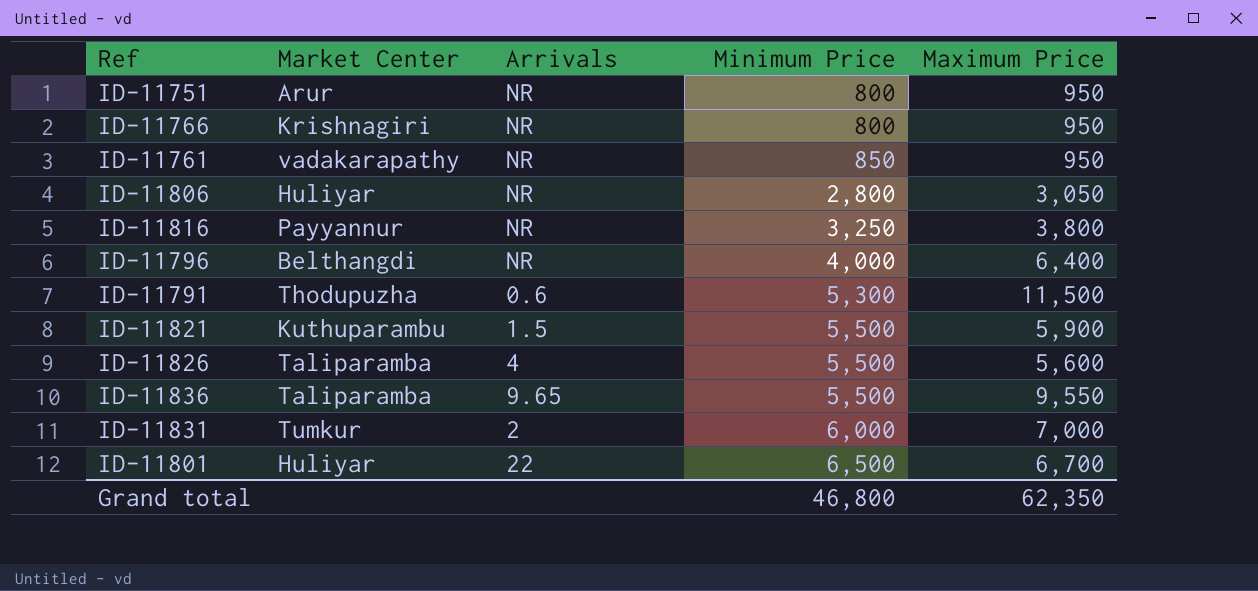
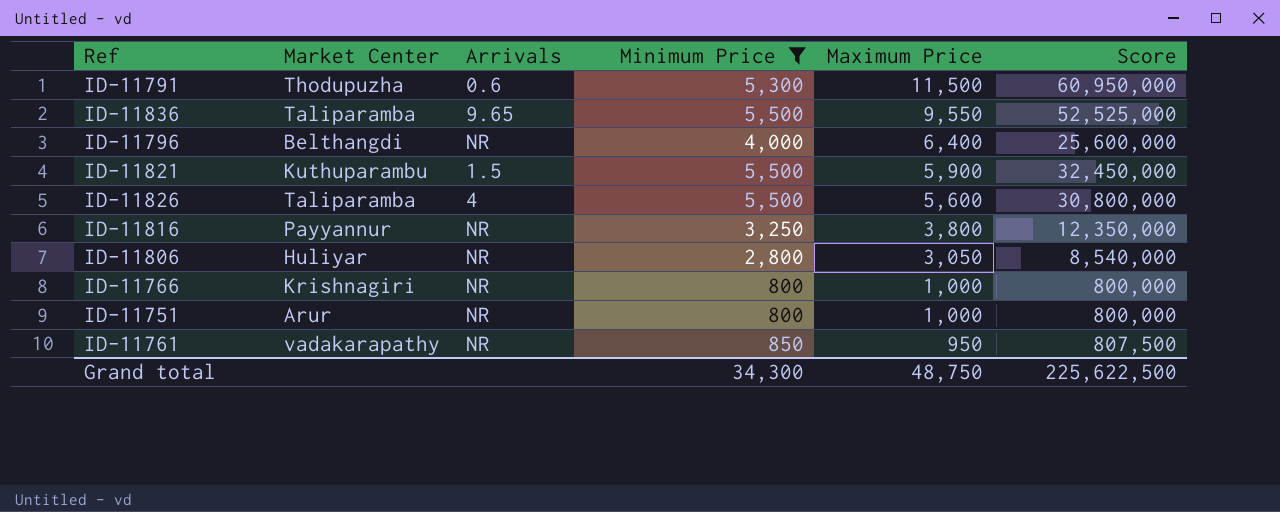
filter: none -> Minimum Price <= 5,500
row order: Minimum Price ascending -> Maximum Price descending
column Score | formula: none -> [Minimum Price] * [Maximum Price]
ID-11766 | Maximum Price: 950 -> 1,000
ID-11751 | Maximum Price: 950 -> 1,000
Grand total | Minimum Price: 46,800 -> 34,300
Grand total | Maximum Price: 62,350 -> 48,750

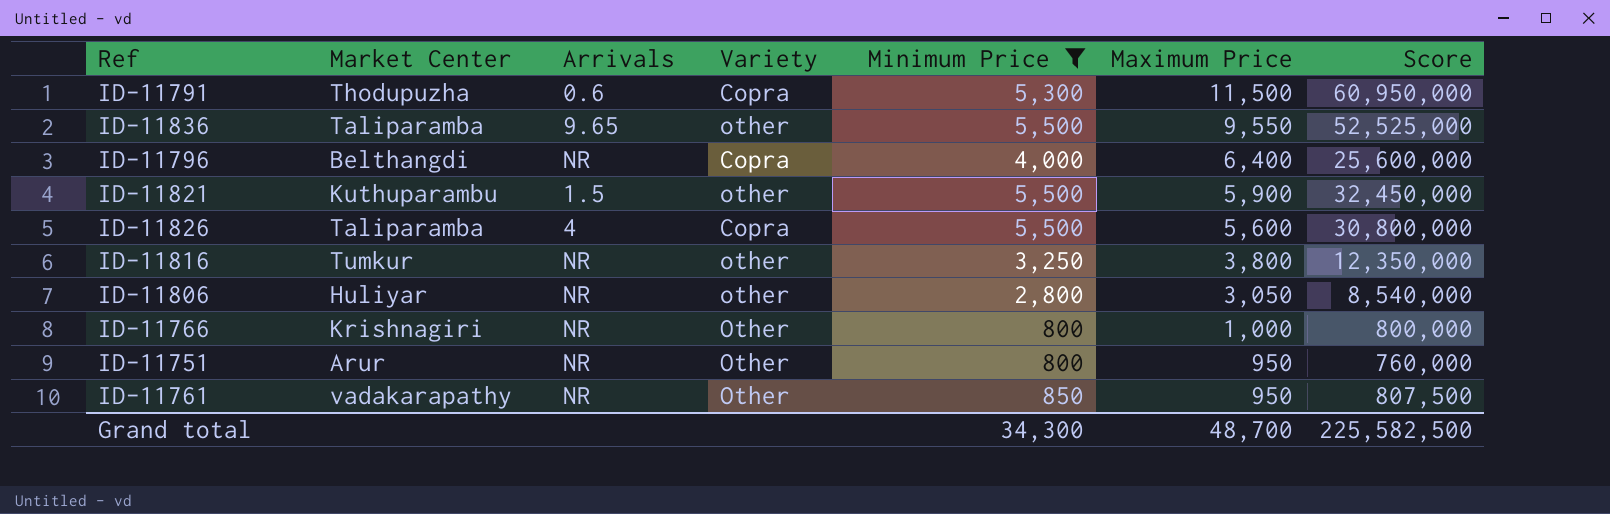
column Variety | position: none -> 4
ID-11816 | Market Center: Payyannur -> Tumkur
ID-11751 | Maximum Price: 1,000 -> 950
ID-11751 | Score: 800,000 -> 760,000
Grand total | Maximum Price: 48,750 -> 48,700
Grand total | Score: 225,622,500 -> 225,582,500

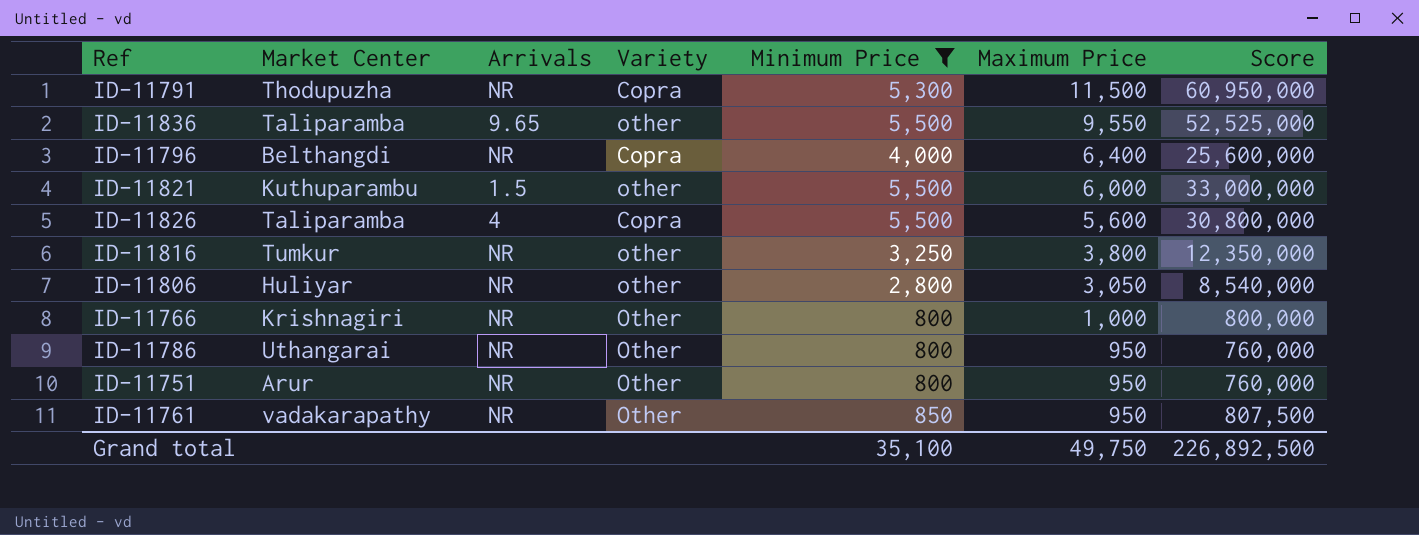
ID-11791 | Arrivals: 0.6 -> NR
ID-11821 | Maximum Price: 5,900 -> 6,000
ID-11821 | Score: 32,450,000 -> 33,000,000
row ID-11786: none -> Uthangarai | NR | Other | 800 | 950 | 760,000
Grand total | Minimum Price: 34,300 -> 35,100
Grand total | Maximum Price: 48,700 -> 49,750
Grand total | Score: 225,582,500 -> 226,892,500

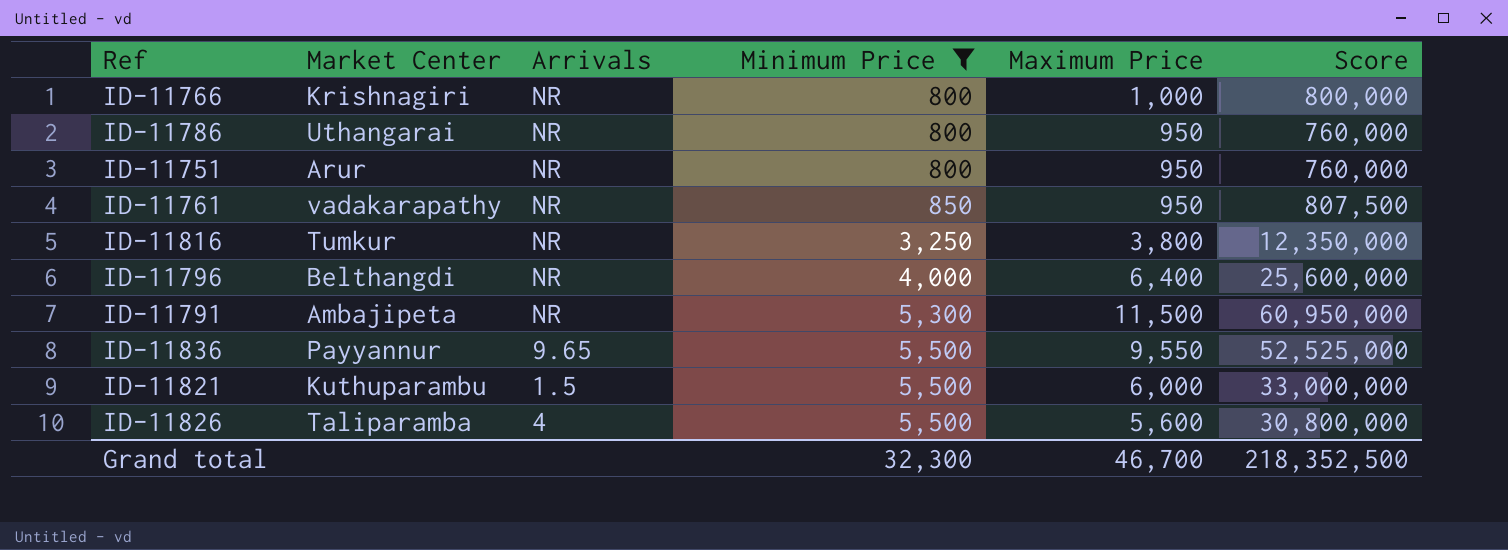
row order: Maximum Price descending -> Minimum Price ascending
column Variety | position: 4 -> none
row ID-11806: Huliyar | NR | other | 2,800 | 3,050 | 8,540,000 -> none
ID-11791 | Market Center: Thodupuzha -> Ambajipeta
ID-11836 | Market Center: Taliparamba -> Payyannur
Grand total | Minimum Price: 35,100 -> 32,300
Grand total | Maximum Price: 49,750 -> 46,700
Grand total | Score: 226,892,500 -> 218,352,500

